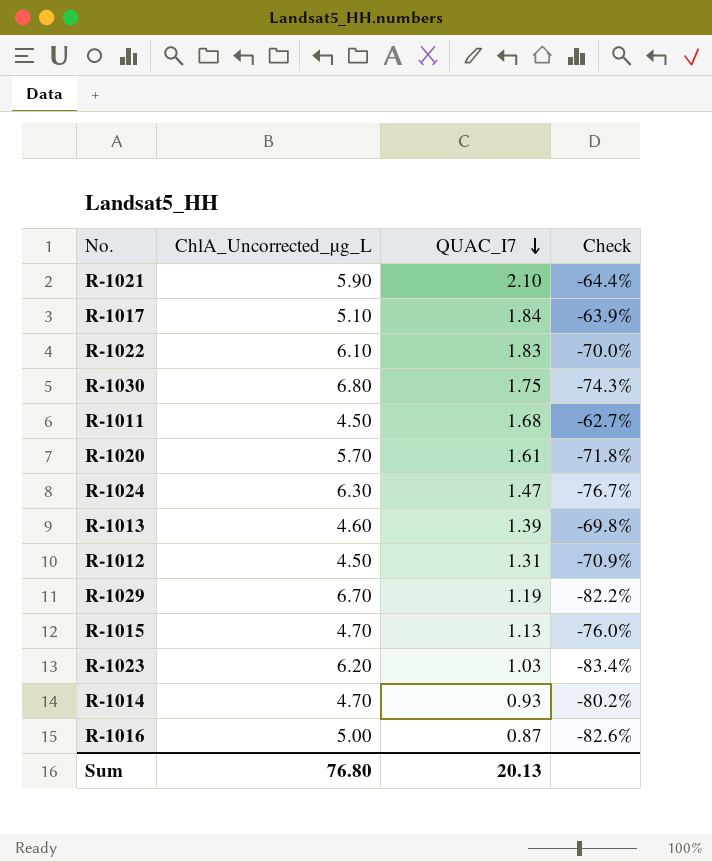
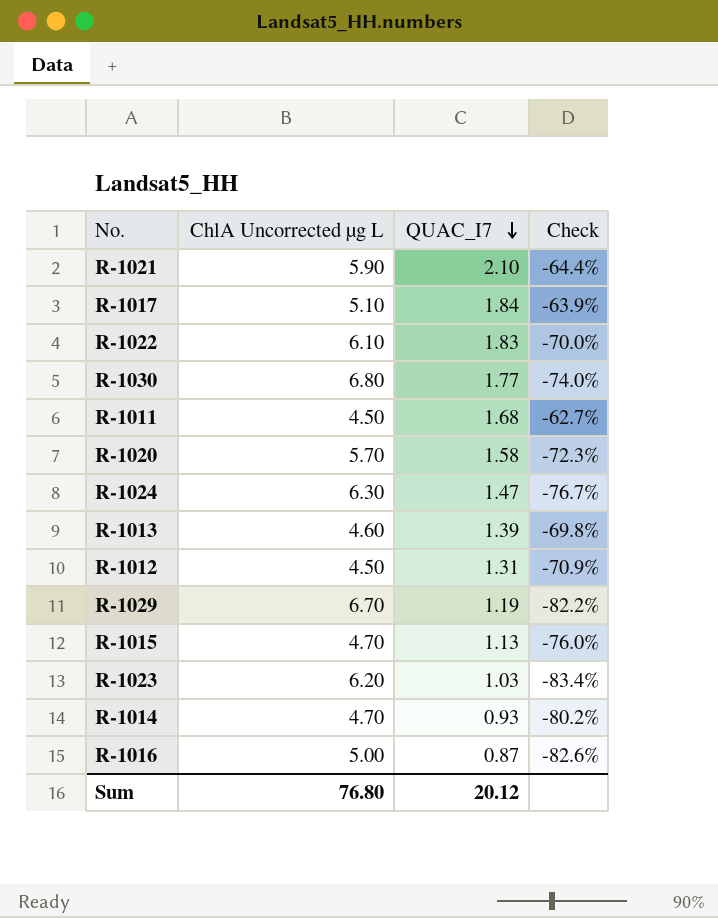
column name: ChlA_Uncorrected_µg_L -> ChlA Uncorrected µg L
R-1030 | QUAC_I7: 1.75 -> 1.77
R-1030 | Check: -74.3% -> -74.0%
R-1020 | QUAC_I7: 1.61 -> 1.58
R-1020 | Check: -71.8% -> -72.3%
Sum | QUAC_I7: 20.13 -> 20.12

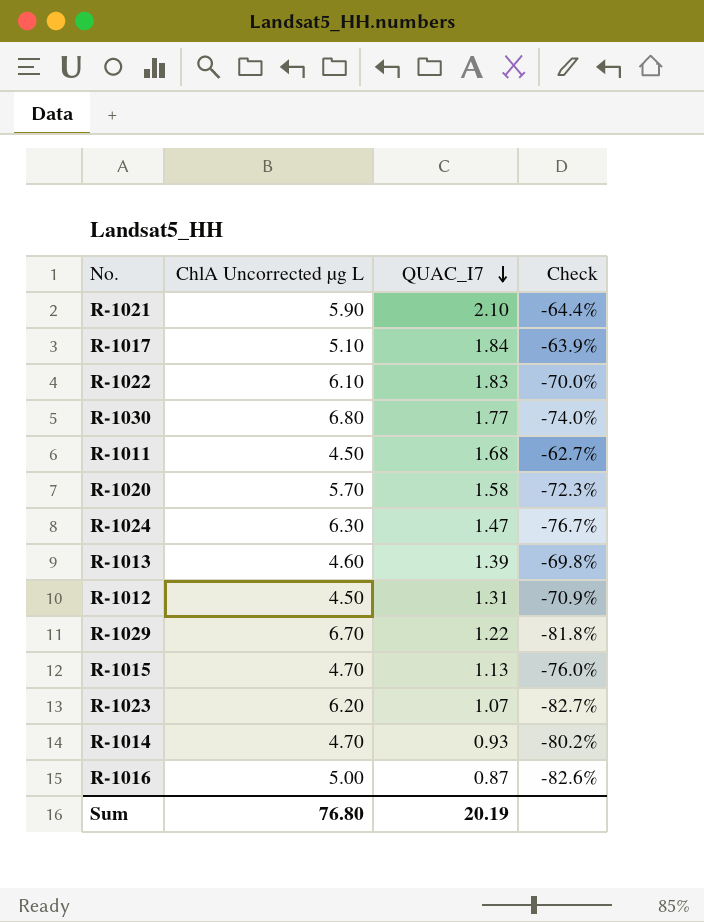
R-1029 | QUAC_I7: 1.19 -> 1.22
R-1029 | Check: -82.2% -> -81.8%
R-1023 | QUAC_I7: 1.03 -> 1.07
R-1023 | Check: -83.4% -> -82.7%
Sum | QUAC_I7: 20.12 -> 20.19

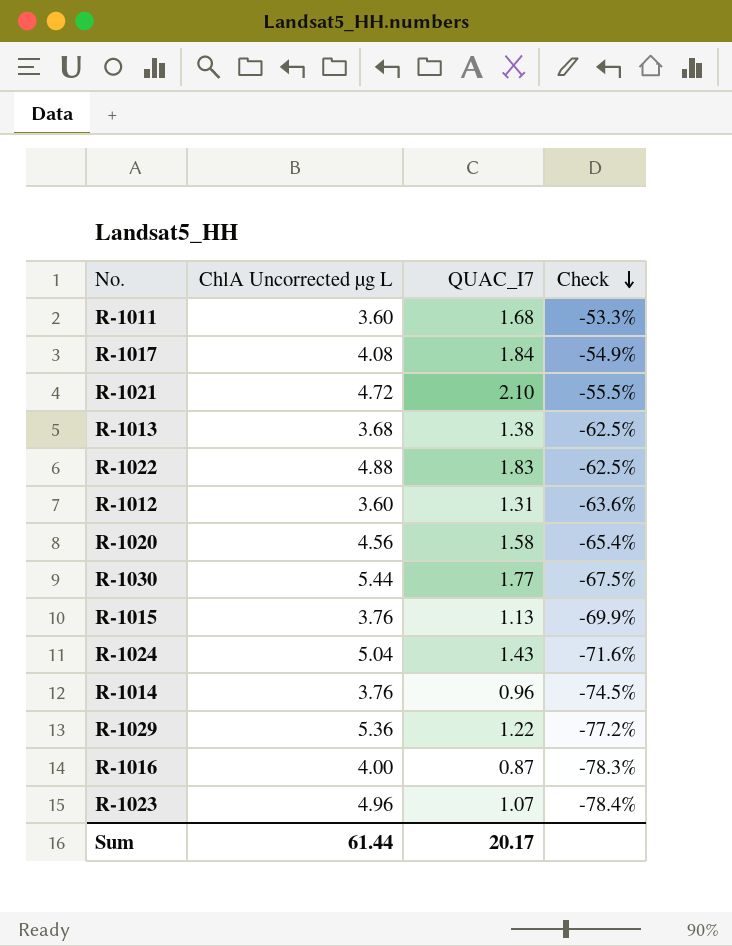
row order: QUAC_I7 descending -> Check descending
R-1011 | ChlA Uncorrected µg L: 4.50 -> 3.60
R-1011 | Check: -62.7% -> -53.3%
R-1017 | ChlA Uncorrected µg L: 5.10 -> 4.08
R-1017 | Check: -63.9% -> -54.9%
R-1021 | ChlA Uncorrected µg L: 5.90 -> 4.72
R-1021 | Check: -64.4% -> -55.5%
R-1013 | ChlA Uncorrected µg L: 4.60 -> 3.68
R-1013 | QUAC_I7: 1.39 -> 1.38
R-1013 | Check: -69.8% -> -62.5%
R-1022 | ChlA Uncorrected µg L: 6.10 -> 4.88
R-1022 | Check: -70.0% -> -62.5%
R-1012 | ChlA Uncorrected µg L: 4.50 -> 3.60
R-1012 | Check: -70.9% -> -63.6%
R-1020 | ChlA Uncorrected µg L: 5.70 -> 4.56
R-1020 | Check: -72.3% -> -65.4%
R-1030 | ChlA Uncorrected µg L: 6.80 -> 5.44
R-1030 | Check: -74.0% -> -67.5%
R-1015 | ChlA Uncorrected µg L: 4.70 -> 3.76
R-1015 | Check: -76.0% -> -69.9%
R-1024 | ChlA Uncorrected µg L: 6.30 -> 5.04
R-1024 | QUAC_I7: 1.47 -> 1.43
R-1024 | Check: -76.7% -> -71.6%
R-1014 | ChlA Uncorrected µg L: 4.70 -> 3.76
R-1014 | QUAC_I7: 0.93 -> 0.96
R-1014 | Check: -80.2% -> -74.5%
R-1029 | ChlA Uncorrected µg L: 6.70 -> 5.36
R-1029 | Check: -81.8% -> -77.2%
R-1016 | ChlA Uncorrected µg L: 5.00 -> 4.00
R-1016 | Check: -82.6% -> -78.3%
R-1023 | ChlA Uncorrected µg L: 6.20 -> 4.96
R-1023 | Check: -82.7% -> -78.4%
Sum | ChlA Uncorrected µg L: 76.80 -> 61.44
Sum | QUAC_I7: 20.19 -> 20.17

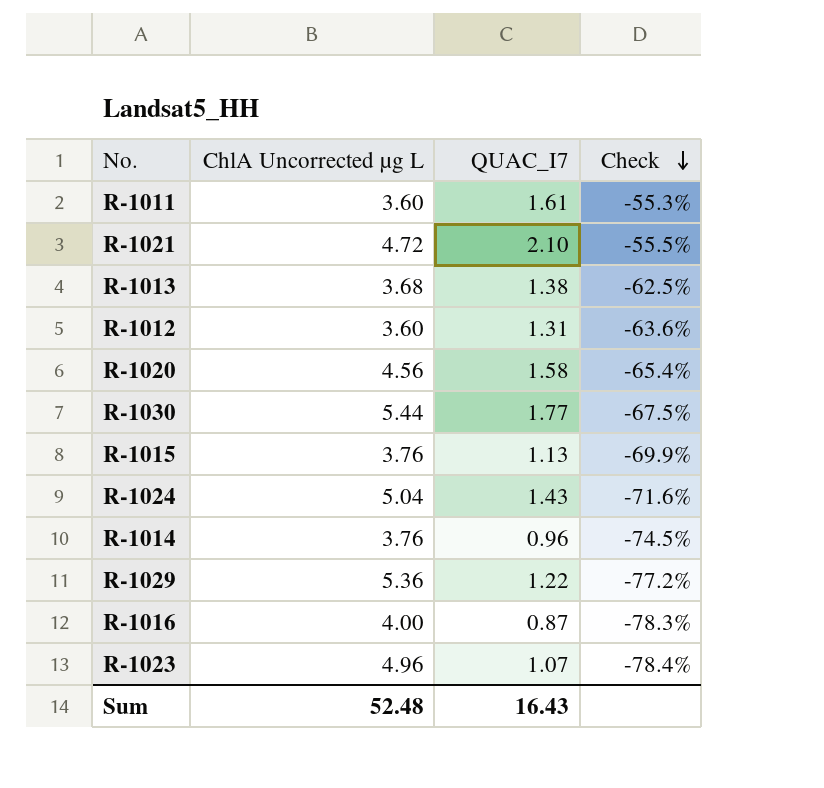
row R-1017: 4.08 | 1.84 | -54.9% -> none
row R-1022: 4.88 | 1.83 | -62.5% -> none
R-1011 | QUAC_I7: 1.68 -> 1.61
R-1011 | Check: -53.3% -> -55.3%
Sum | ChlA Uncorrected µg L: 61.44 -> 52.48
Sum | QUAC_I7: 20.17 -> 16.43

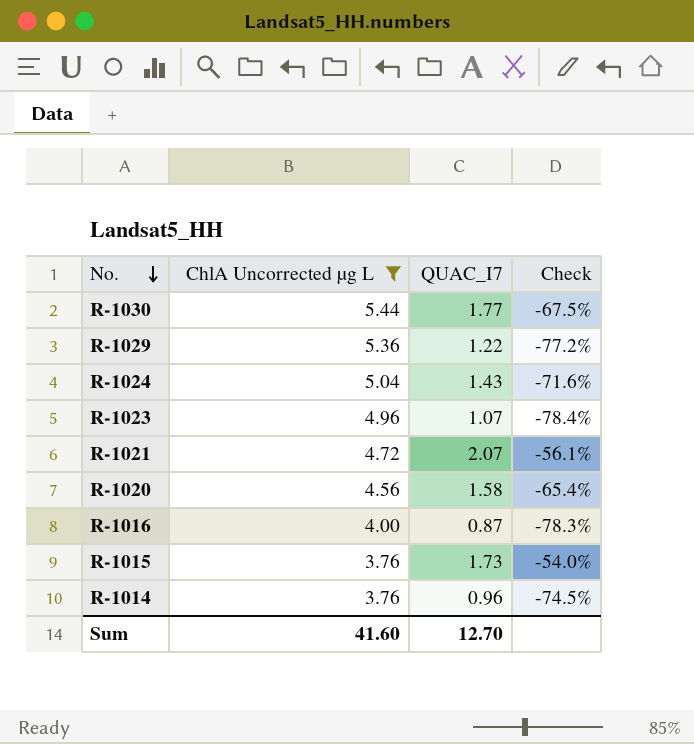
filter: none -> ChlA Uncorrected µg L >= 3.76
row order: Check descending -> No. descending
R-1021 | QUAC_I7: 2.10 -> 2.07
R-1021 | Check: -55.5% -> -56.1%
R-1015 | QUAC_I7: 1.13 -> 1.73
R-1015 | Check: -69.9% -> -54.0%
Sum | ChlA Uncorrected µg L: 52.48 -> 41.60
Sum | QUAC_I7: 16.43 -> 12.70

